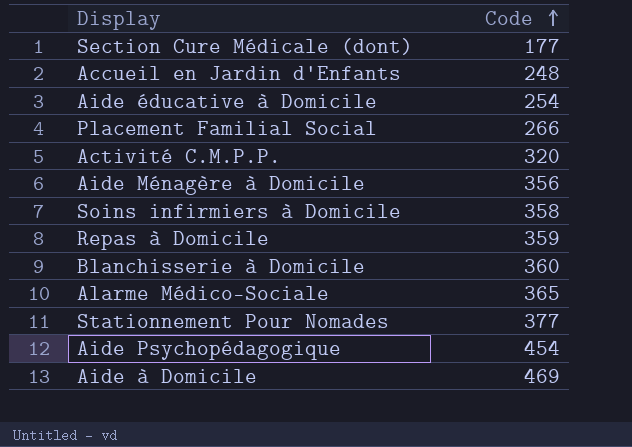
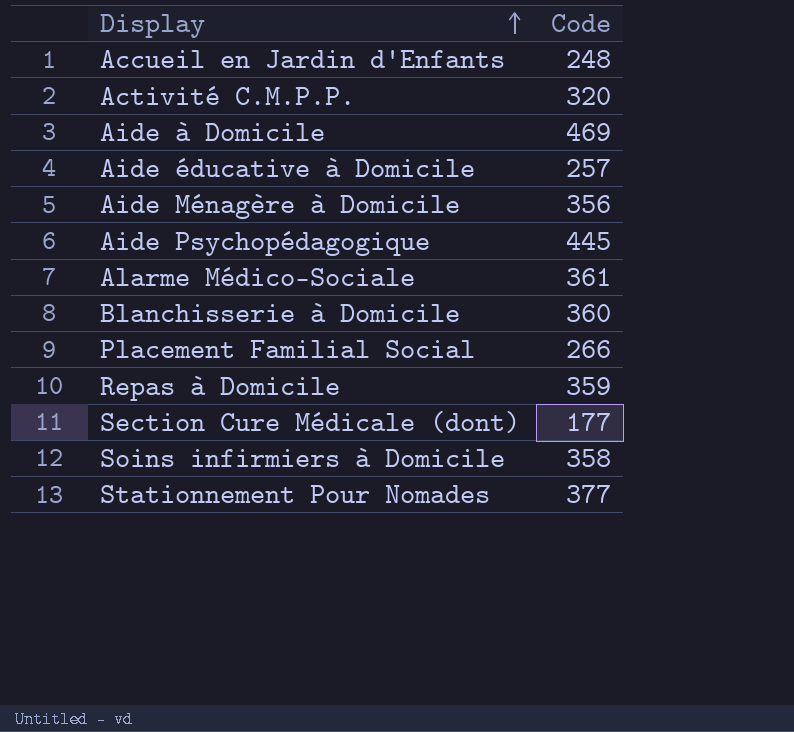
row order: Code ascending -> Display ascending
Aide éducative à Domicile | Code: 254 -> 257
Aide Psychopédagogique | Code: 454 -> 445
Alarme Médico-Sociale | Code: 365 -> 361

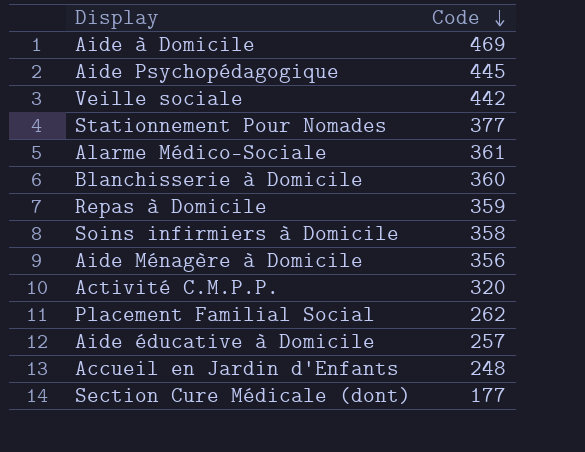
row order: Display ascending -> Code descending
row Veille sociale: none -> 442
Placement Familial Social | Code: 266 -> 262

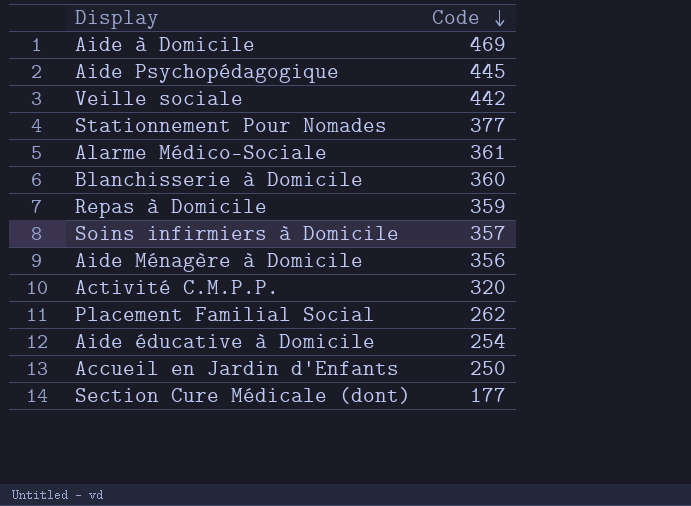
Soins infirmiers à Domicile | Code: 358 -> 357
Aide éducative à Domicile | Code: 257 -> 254
Accueil en Jardin d'Enfants | Code: 248 -> 250

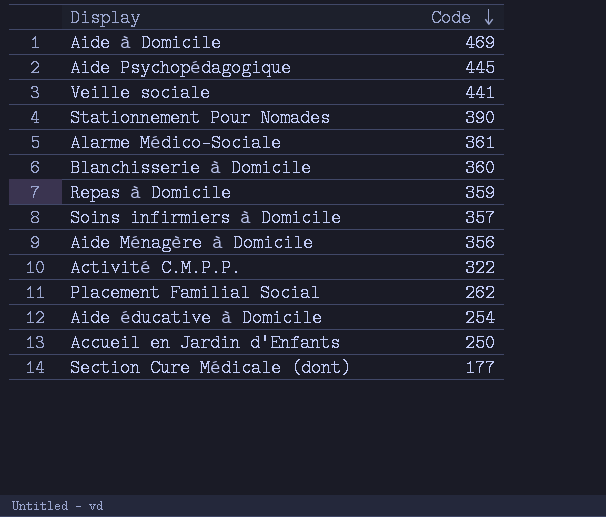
Veille sociale | Code: 442 -> 441
Stationnement Pour Nomades | Code: 377 -> 390
Activité C.M.P.P. | Code: 320 -> 322

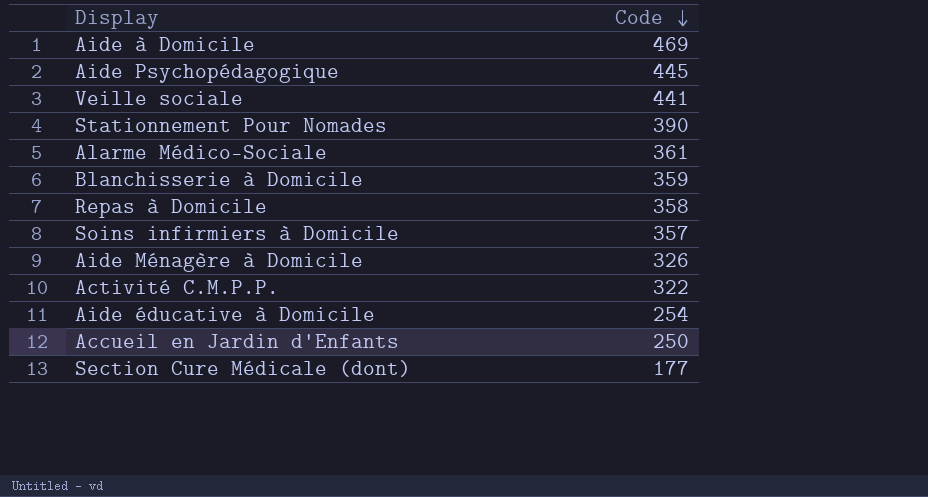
row Placement Familial Social: 262 -> none
Blanchisserie à Domicile | Code: 360 -> 359
Repas à Domicile | Code: 359 -> 358
Aide Ménagère à Domicile | Code: 356 -> 326

